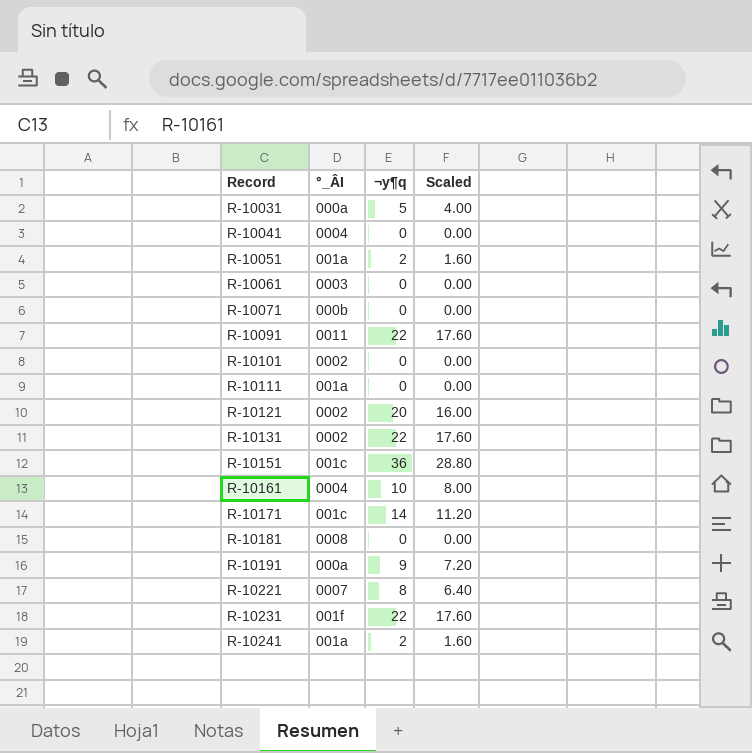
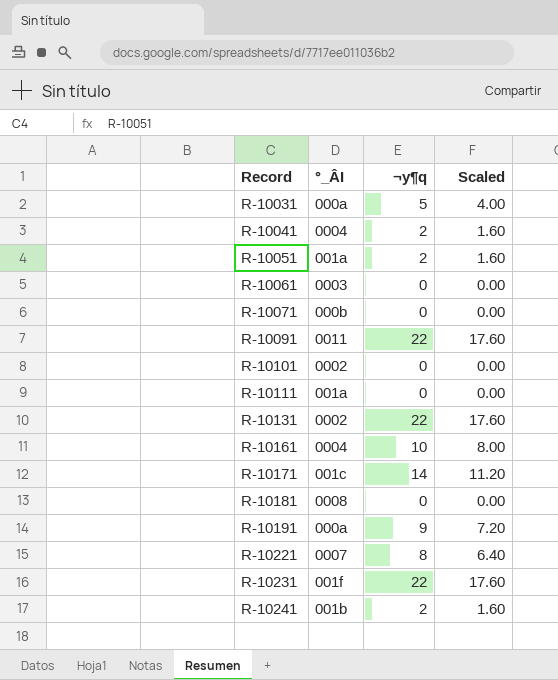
row R-10121: 0002 | 20 | 16.00 -> none
row R-10151: 001c | 36 | 28.80 -> none
R-10041 | ¬y¶q: 0 -> 2
R-10041 | Scaled: 0.00 -> 1.60
R-10241 | °_ÂI: 001a -> 001b

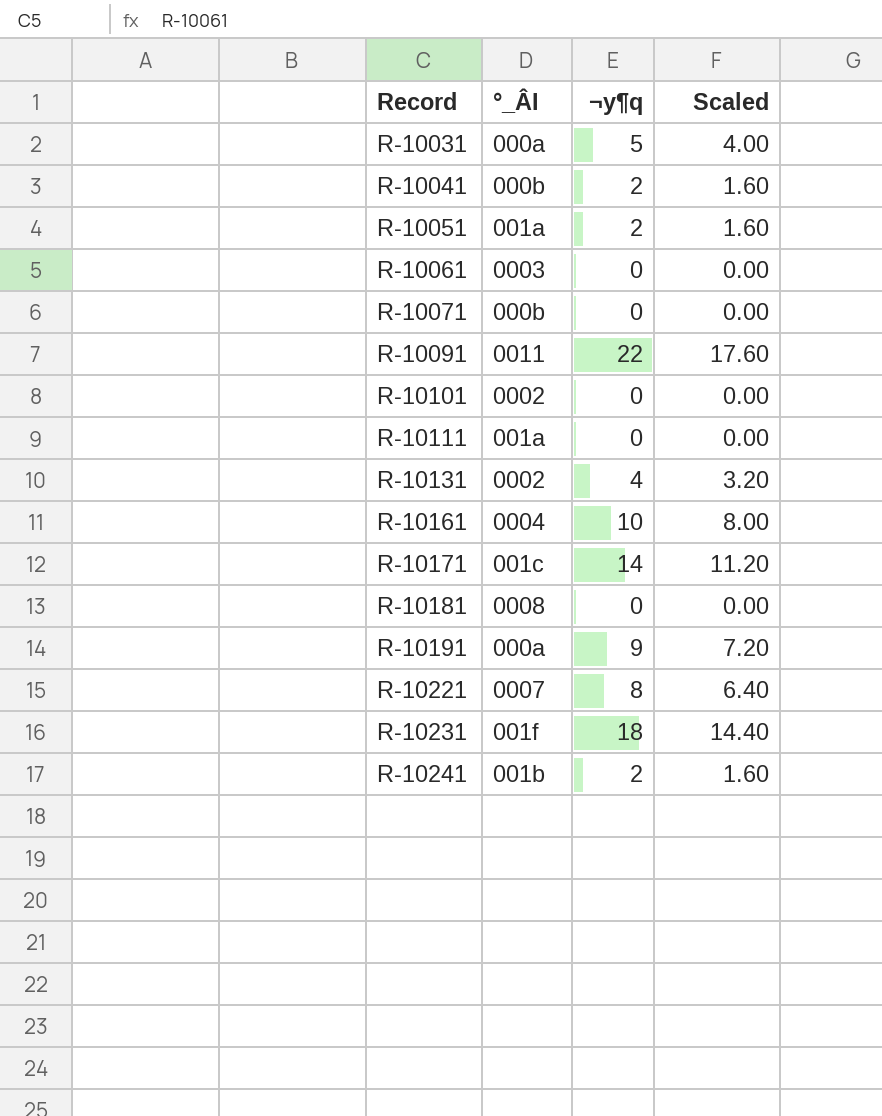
R-10041 | °_ÂI: 0004 -> 000b
R-10131 | ¬y¶q: 22 -> 4
R-10131 | Scaled: 17.60 -> 3.20
R-10231 | ¬y¶q: 22 -> 18
R-10231 | Scaled: 17.60 -> 14.40

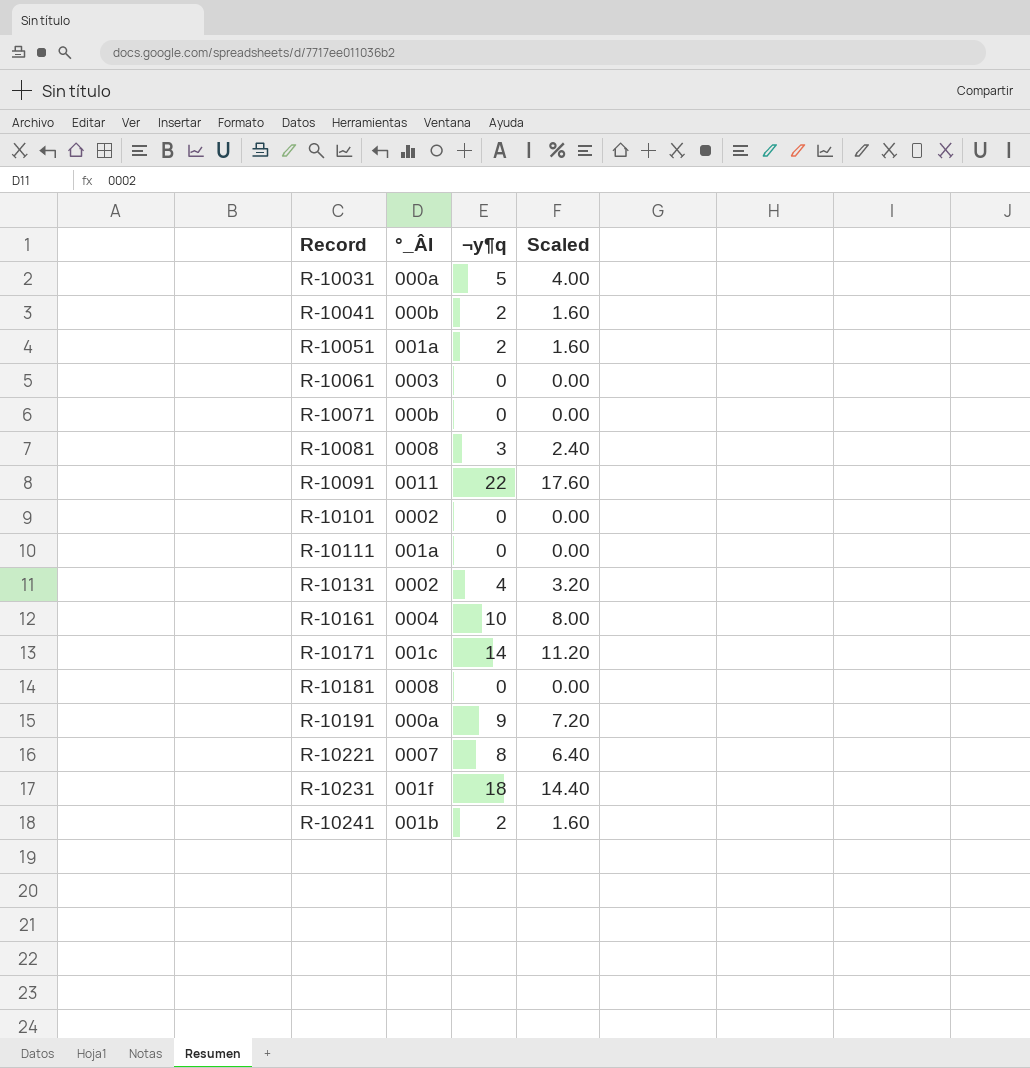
row R-10081: none -> 0008 | 3 | 2.40

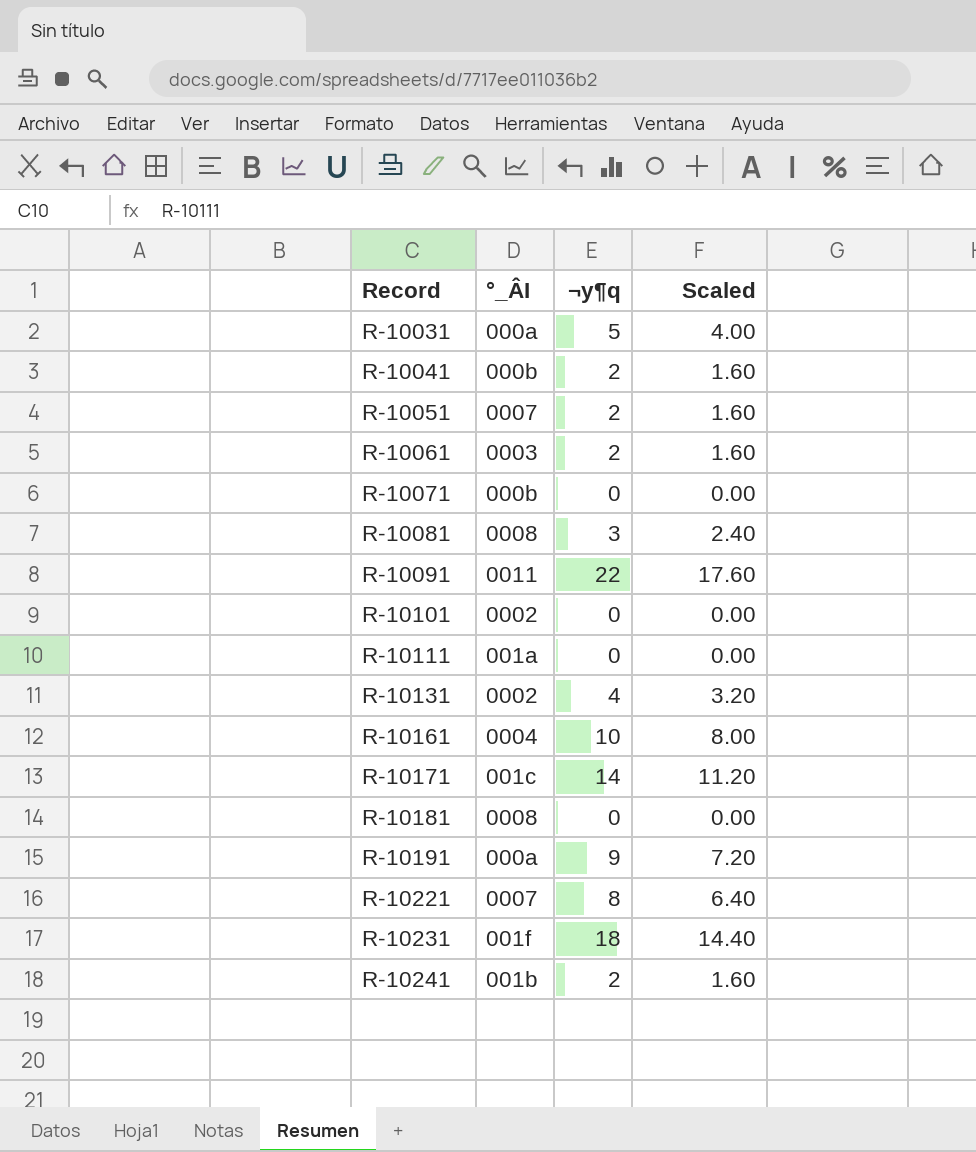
R-10051 | °_ÂI: 001a -> 0007
R-10061 | ¬y¶q: 0 -> 2
R-10061 | Scaled: 0.00 -> 1.60

